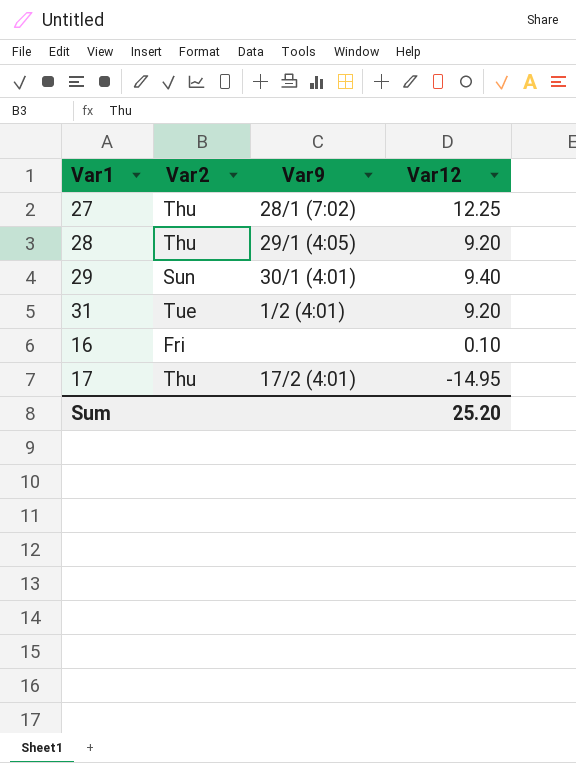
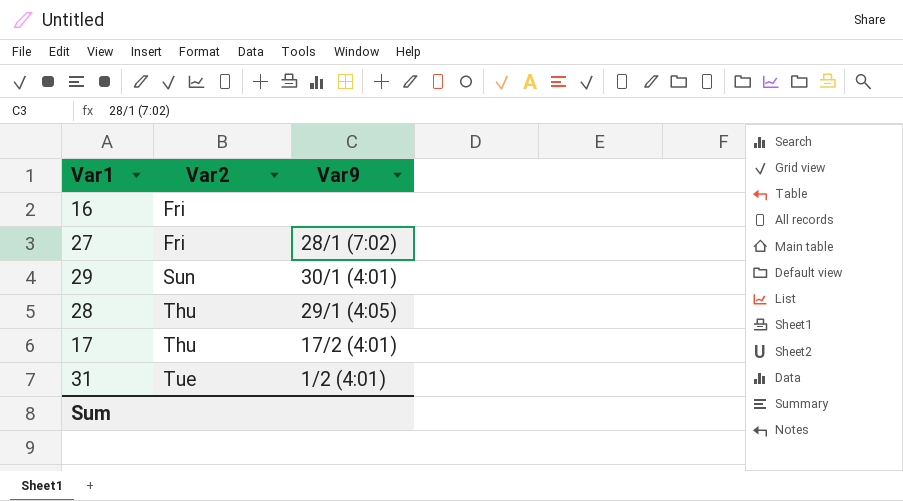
row order: none -> Var2 ascending
column Var12 | position: 4 -> none
27 | Var2: Thu -> Fri

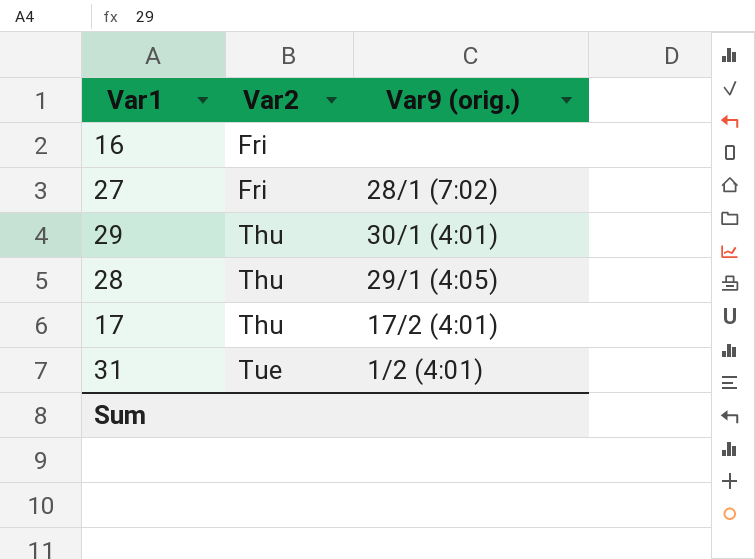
column name: Var9 -> Var9 (orig.)
29 | Var2: Sun -> Thu

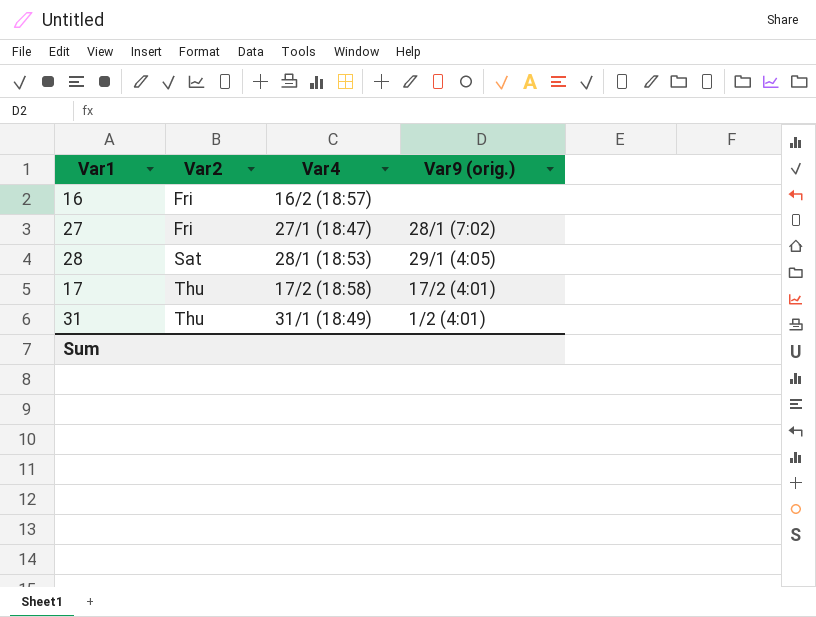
column Var4 | position: none -> 3
row 29: Thu | 30/1 (4:01) -> none
28 | Var2: Thu -> Sat
31 | Var2: Tue -> Thu

